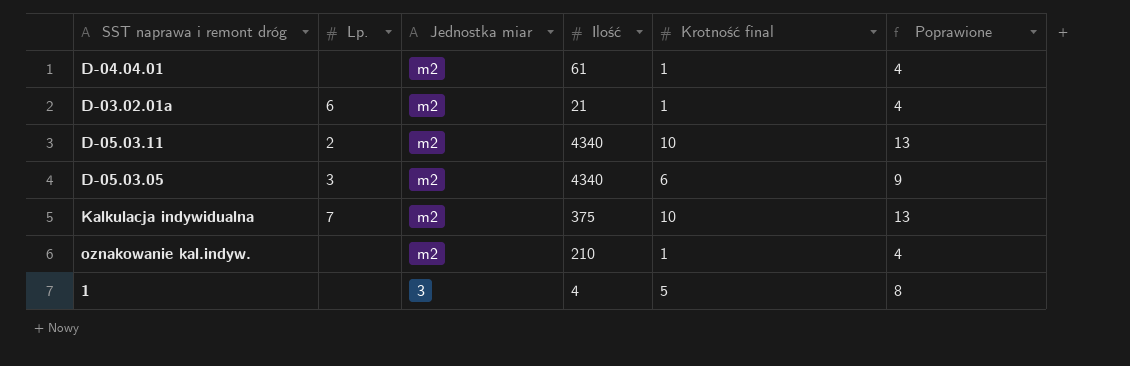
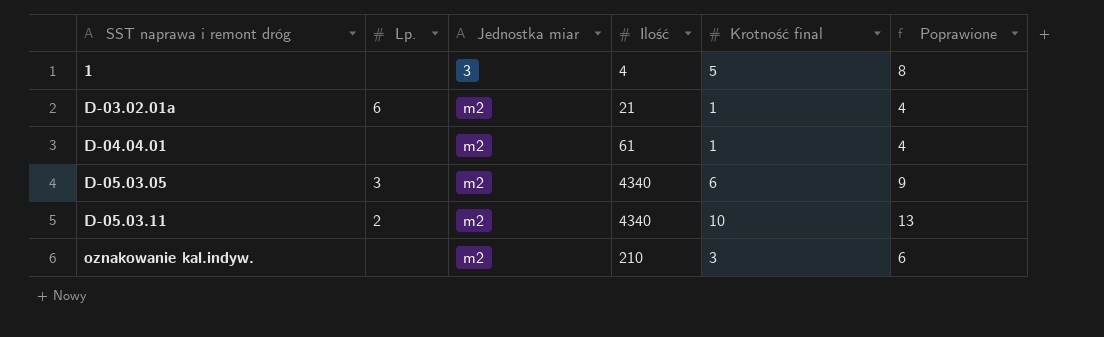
row order: Jednostka miar descending -> SST naprawa i remont dróg ascending
row Kalkulacja indywidualna: 7 | m2 | 375 | 10 | 13 -> none
oznakowanie kal.indyw. | Krotność final: 1 -> 3
oznakowanie kal.indyw. | Poprawione: 4 -> 6

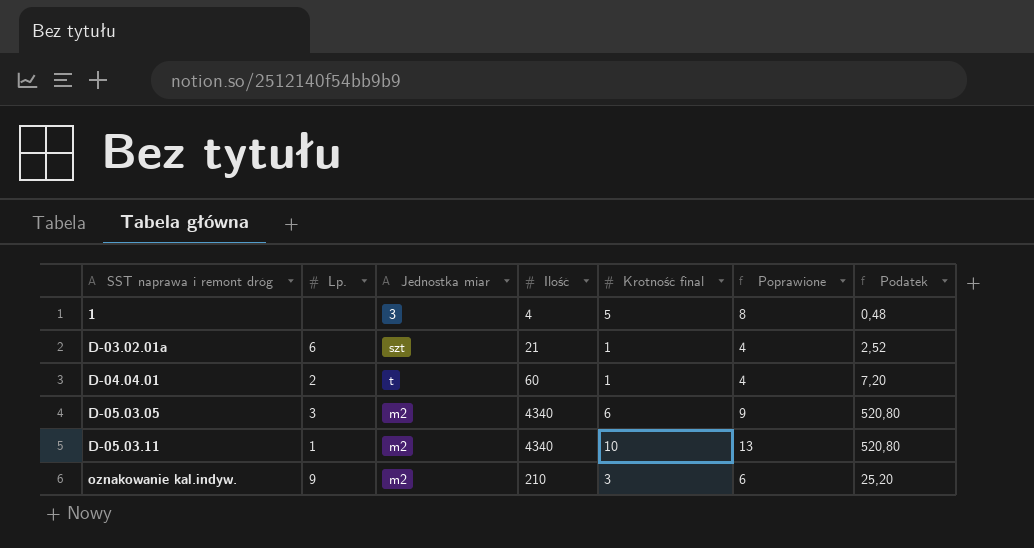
column Podatek | formula: none -> [Ilość] * 0,12
D-03.02.01a | Jednostka miar: m2 -> szt
D-04.04.01 | Lp.: none -> 2
D-04.04.01 | Jednostka miar: m2 -> t
D-04.04.01 | Ilość: 61 -> 60
D-05.03.11 | Lp.: 2 -> 1
oznakowanie kal.indyw. | Lp.: none -> 9

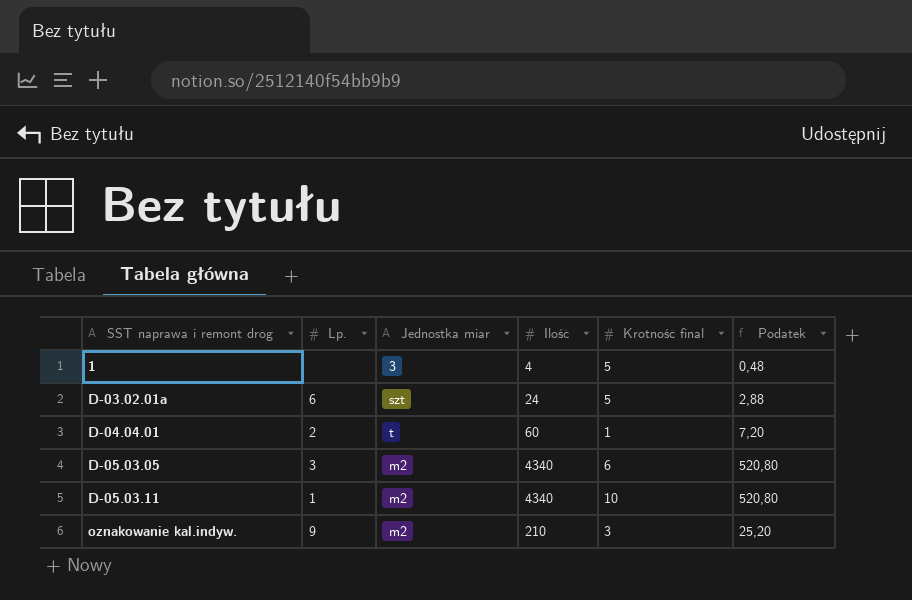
column Poprawione | formula: [Krotność final] + 3 -> none
D-03.02.01a | Ilość: 21 -> 24
D-03.02.01a | Krotność final: 1 -> 5
D-03.02.01a | Podatek: 2,52 -> 2,88

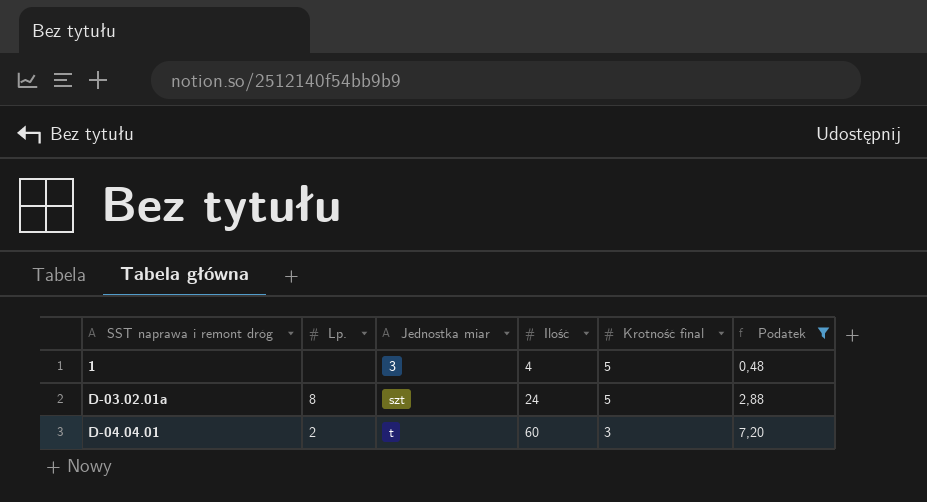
filter: none -> Podatek <= 7,20
D-03.02.01a | Lp.: 6 -> 8
D-04.04.01 | Krotność final: 1 -> 3

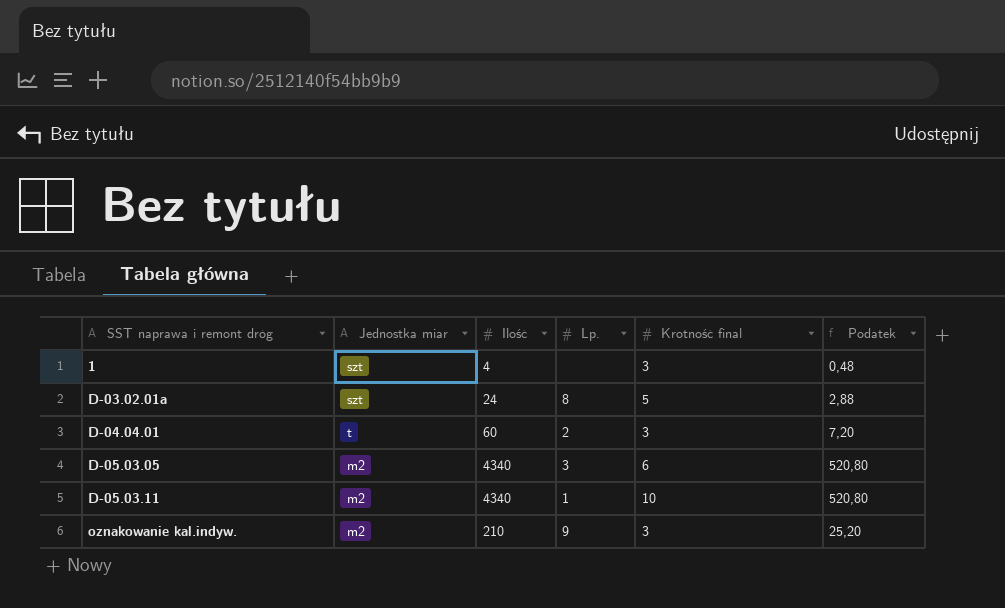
filter: Podatek <= 7,20 -> none
column Lp. | position: 2 -> 4
1 | Jednostka miar: 3 -> szt
1 | Krotność final: 5 -> 3

